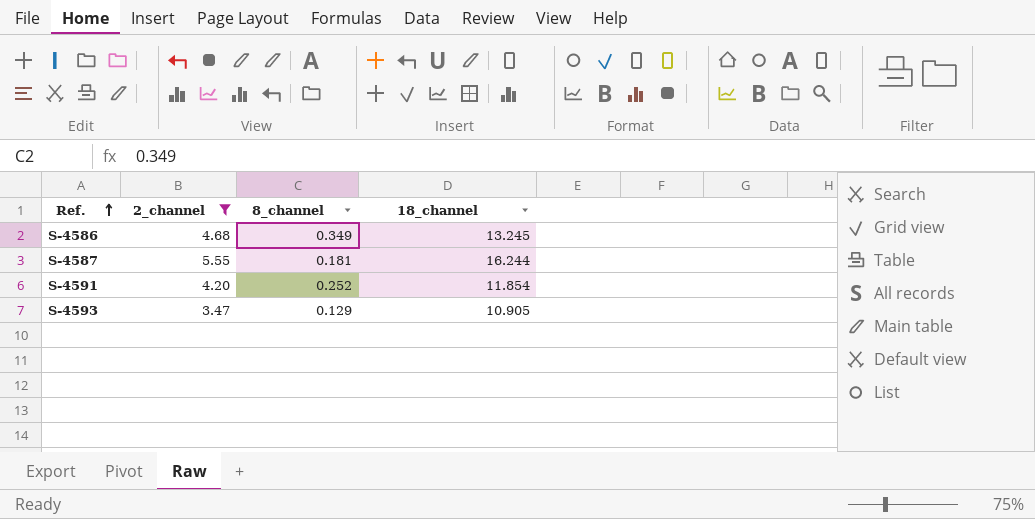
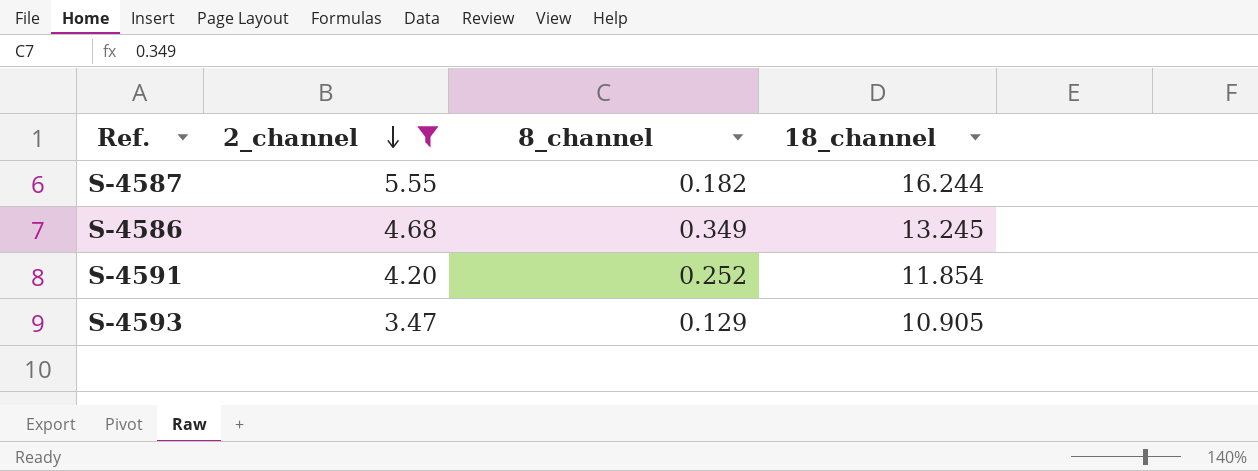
row order: Ref. ascending -> 2_channel descending
S-4587 | 8_channel: 0.181 -> 0.182

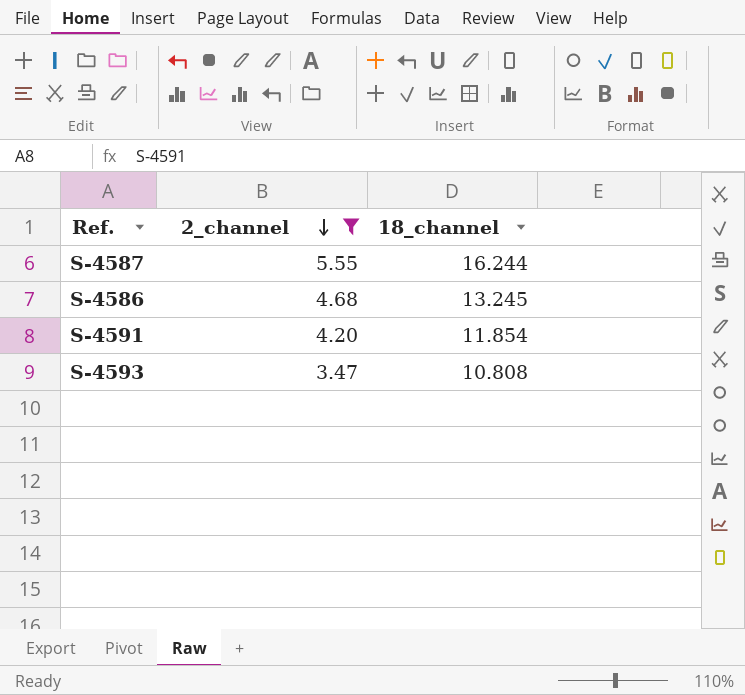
column 8_channel | position: 3 -> none
S-4593 | 18_channel: 10.905 -> 10.808

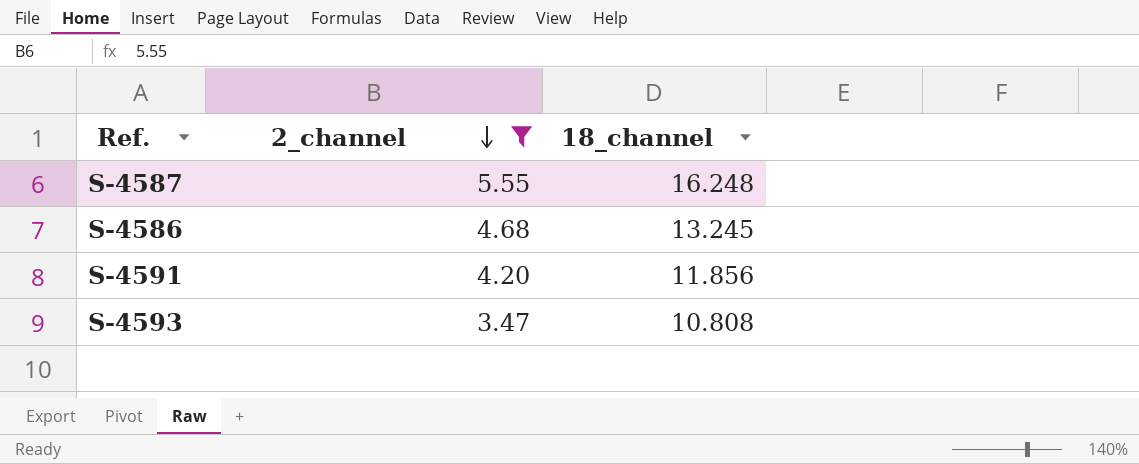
S-4587 | 18_channel: 16.244 -> 16.248
S-4591 | 18_channel: 11.854 -> 11.856

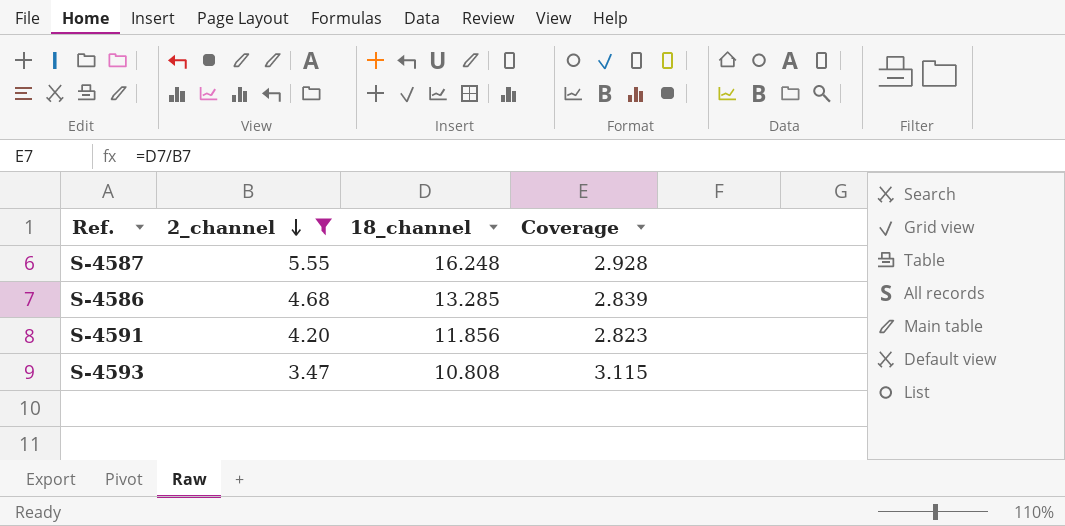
column Coverage | formula: none -> [18_channel] / [2_channel]
S-4586 | 18_channel: 13.245 -> 13.285

